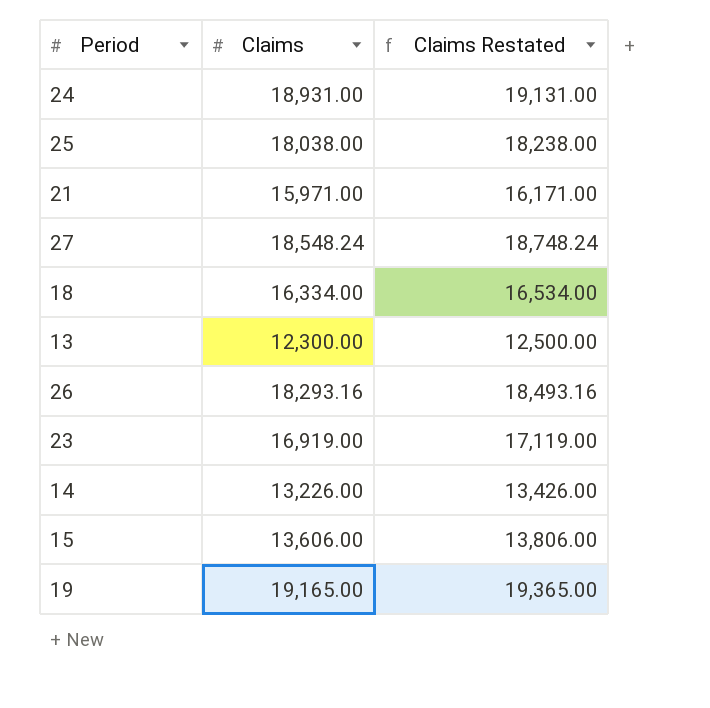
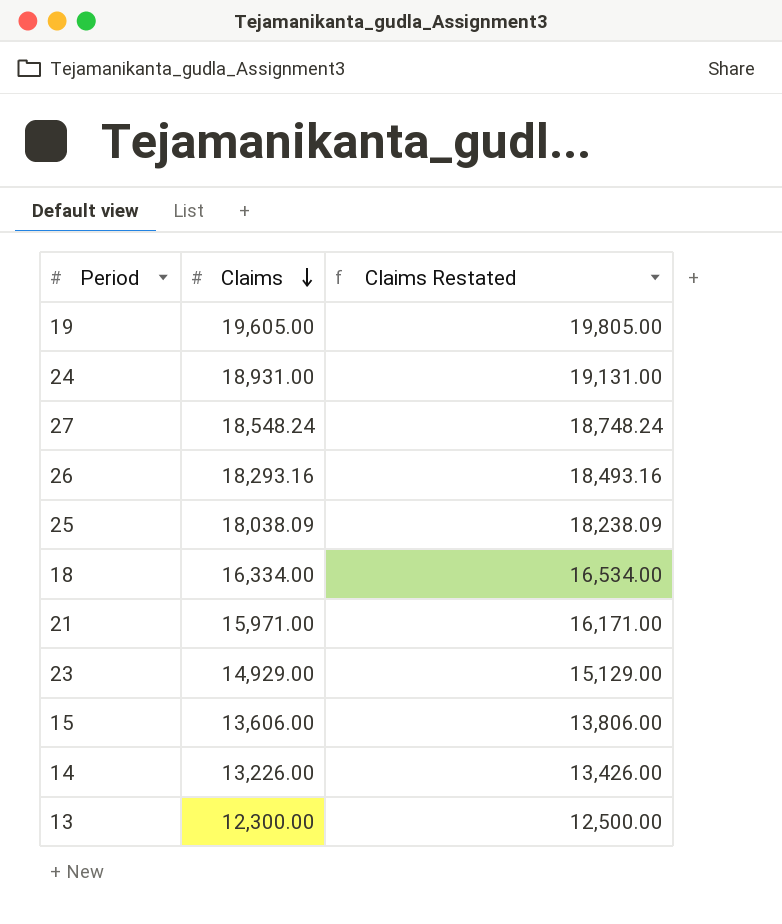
row order: none -> Claims descending
19 | Claims: 19,165.00 -> 19,605.00
19 | Claims Restated: 19,365.00 -> 19,805.00
25 | Claims: 18,038.00 -> 18,038.09
25 | Claims Restated: 18,238.00 -> 18,238.09
23 | Claims: 16,919.00 -> 14,929.00
23 | Claims Restated: 17,119.00 -> 15,129.00

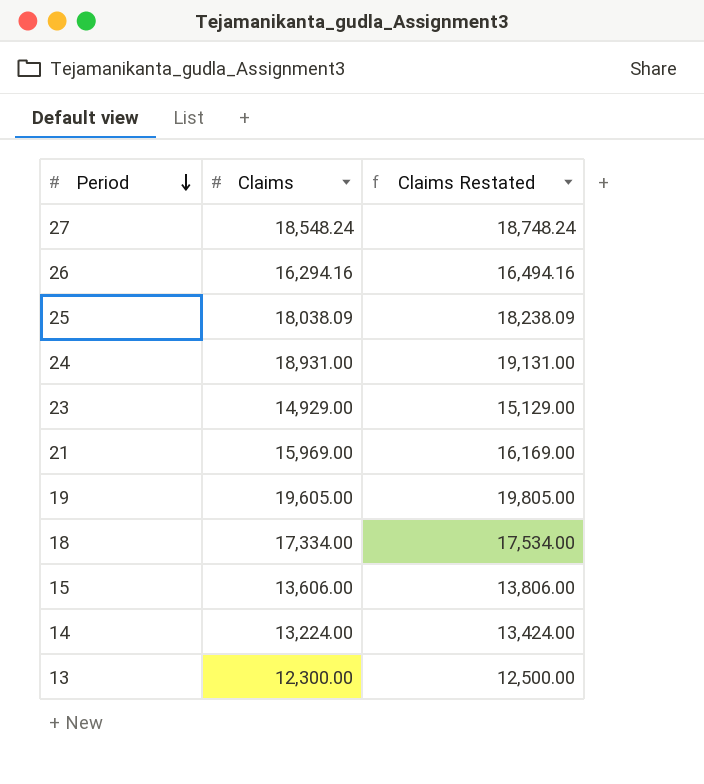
row order: Claims descending -> Period descending
26 | Claims: 18,293.16 -> 16,294.16
26 | Claims Restated: 18,493.16 -> 16,494.16
21 | Claims: 15,971.00 -> 15,969.00
21 | Claims Restated: 16,171.00 -> 16,169.00
18 | Claims: 16,334.00 -> 17,334.00
18 | Claims Restated: 16,534.00 -> 17,534.00
14 | Claims: 13,226.00 -> 13,224.00
14 | Claims Restated: 13,426.00 -> 13,424.00

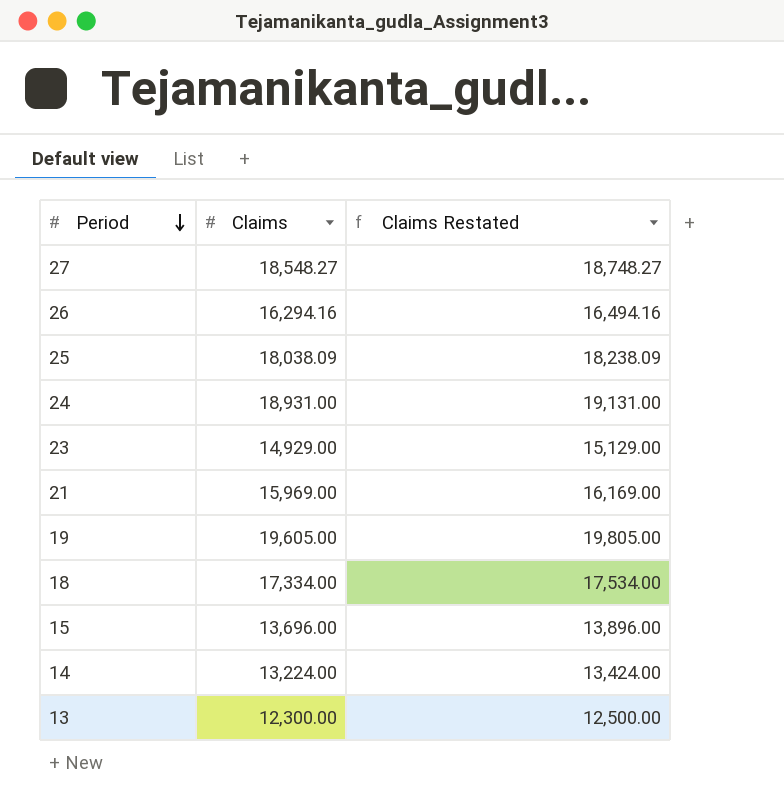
27 | Claims: 18,548.24 -> 18,548.27
27 | Claims Restated: 18,748.24 -> 18,748.27
15 | Claims: 13,606.00 -> 13,696.00
15 | Claims Restated: 13,806.00 -> 13,896.00

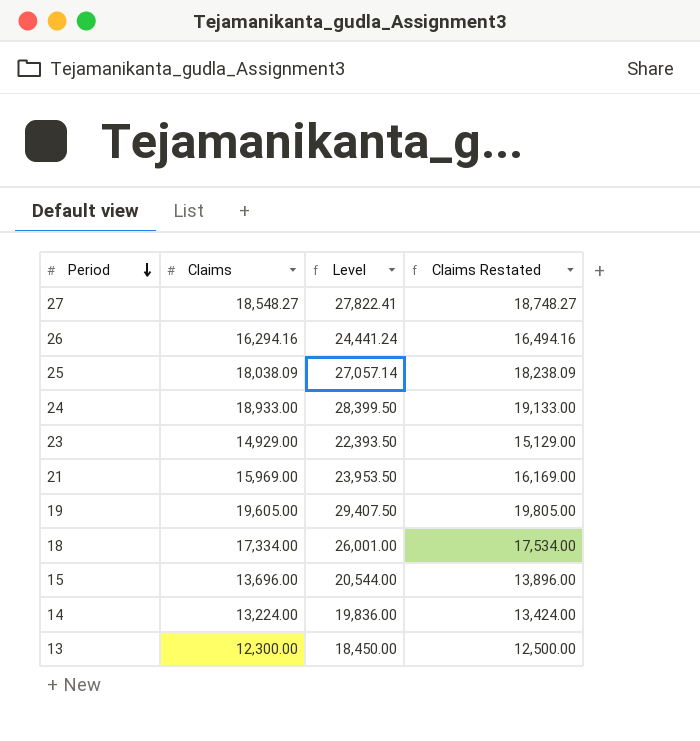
column Level | formula: none -> [Claims] * 1.5
24 | Claims: 18,931.00 -> 18,933.00
24 | Claims Restated: 19,131.00 -> 19,133.00

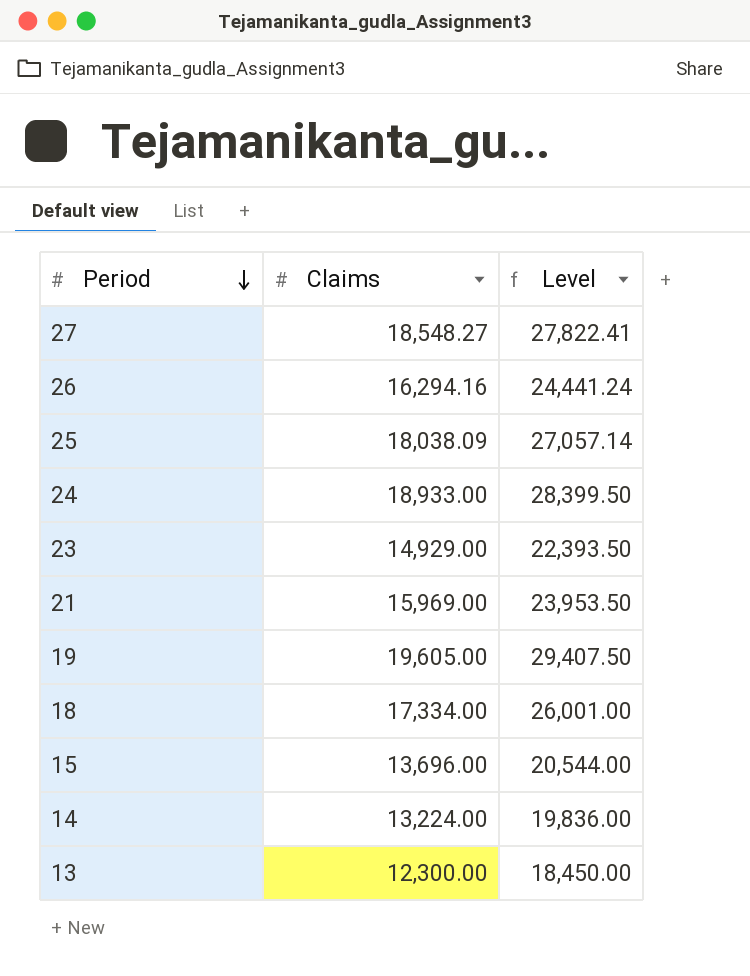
column Claims Restated | formula: [Claims] + 200 -> none

